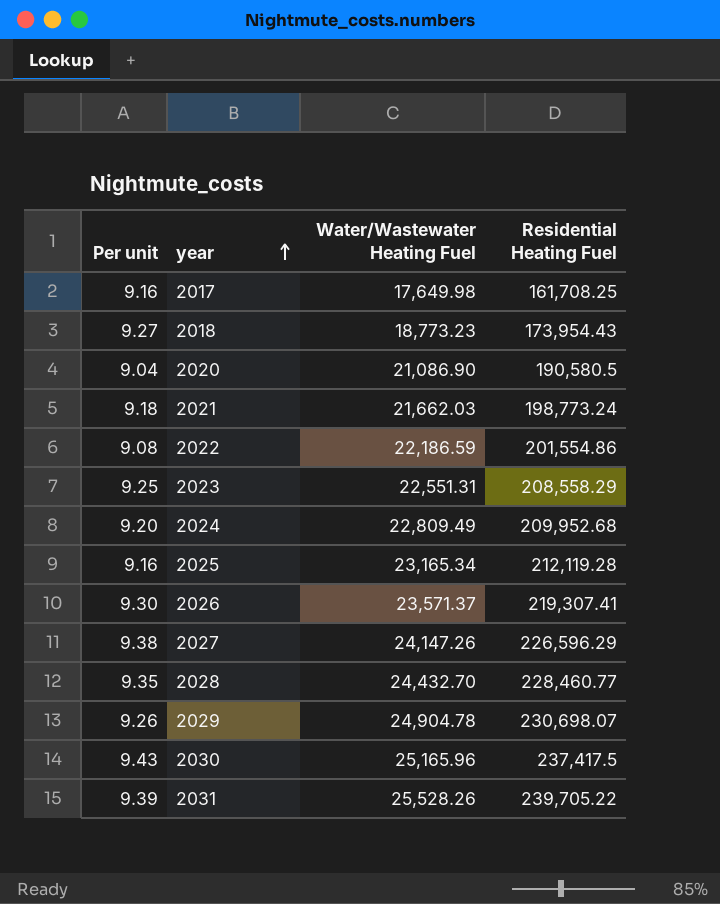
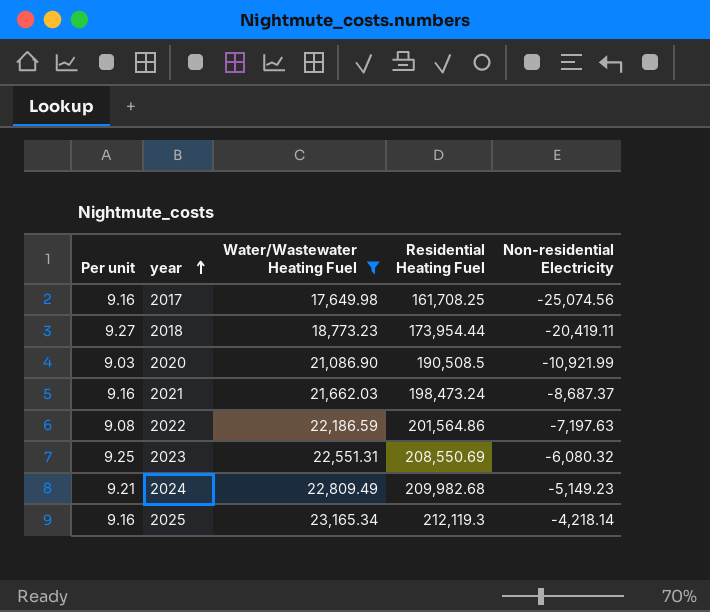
filter: none -> Water/Wastewater Heating Fuel <= 23,165.34
column Non-residential Electricity | position: none -> 5
2018 | Residential Heating Fuel: 173,954.43 -> 173,954.44
2020 | Per unit: 9.04 -> 9.03
2020 | Residential Heating Fuel: 190,580.5 -> 190,508.5
2021 | Per unit: 9.18 -> 9.16
2021 | Residential Heating Fuel: 198,773.24 -> 198,473.24
2022 | Residential Heating Fuel: 201,554.86 -> 201,564.86
2023 | Residential Heating Fuel: 208,558.29 -> 208,550.69
2024 | Per unit: 9.20 -> 9.21
2024 | Residential Heating Fuel: 209,952.68 -> 209,982.68
2025 | Residential Heating Fuel: 212,119.28 -> 212,119.3

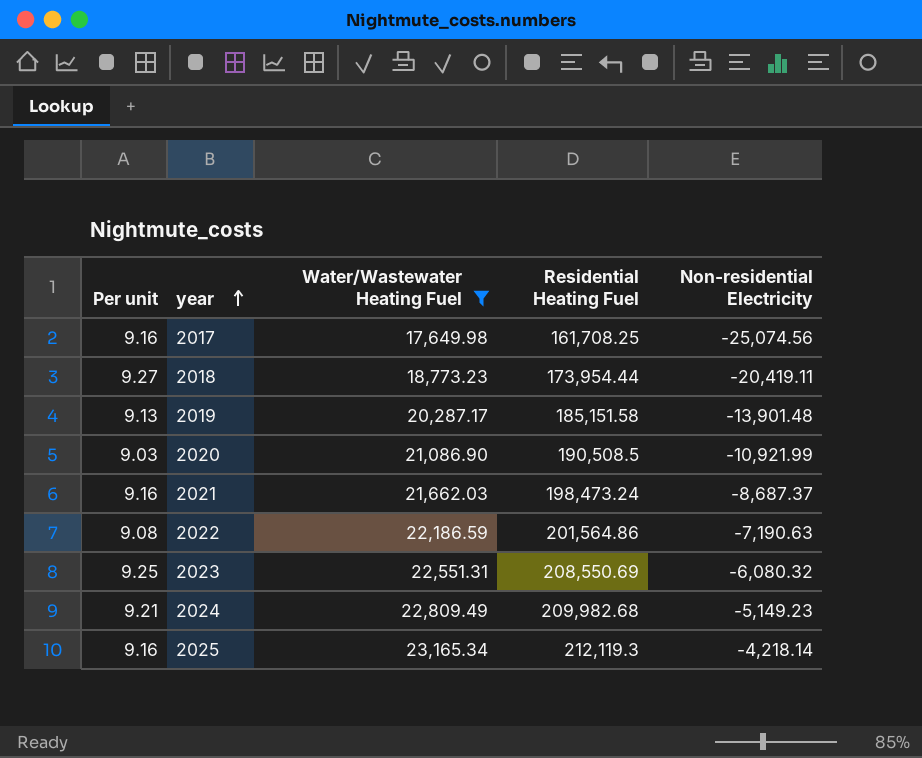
row 2019: none -> 9.13 | 20,287.17 | 185,151.58 | -13,901.48
2022 | Non-residential Electricity: -7,197.63 -> -7,190.63

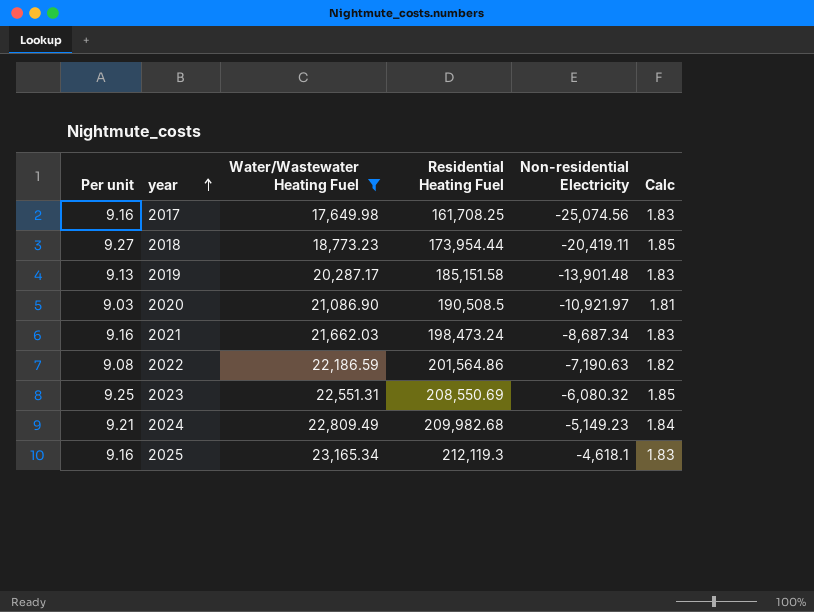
column Calc | formula: none -> [Per unit] * 0.2
2020 | Non-residential Electricity: -10,921.99 -> -10,921.97
2021 | Non-residential Electricity: -8,687.37 -> -8,687.34
2025 | Non-residential Electricity: -4,218.14 -> -4,618.1

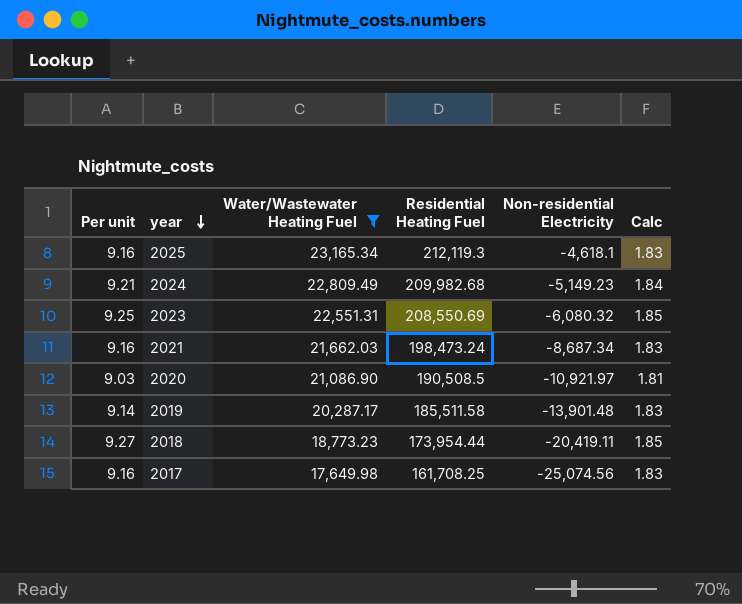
row order: year ascending -> year descending
row 2022: 9.08 | 22,186.59 | 201,564.86 | -7,190.63 | 1.82 -> none
2019 | Per unit: 9.13 -> 9.14
2019 | Residential Heating Fuel: 185,151.58 -> 185,511.58

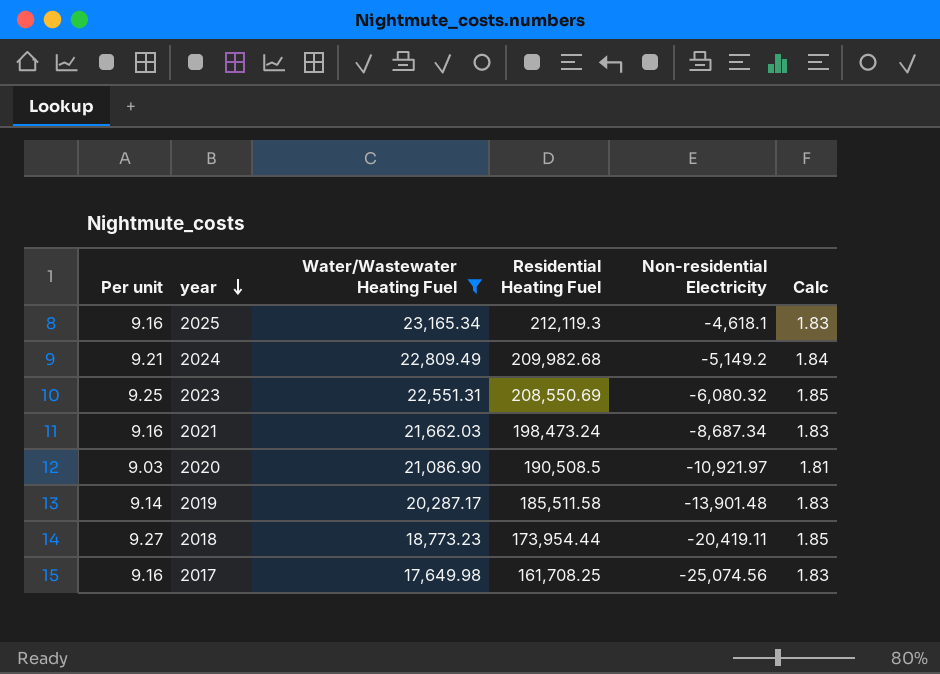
2024 | Non-residential Electricity: -5,149.23 -> -5,149.2

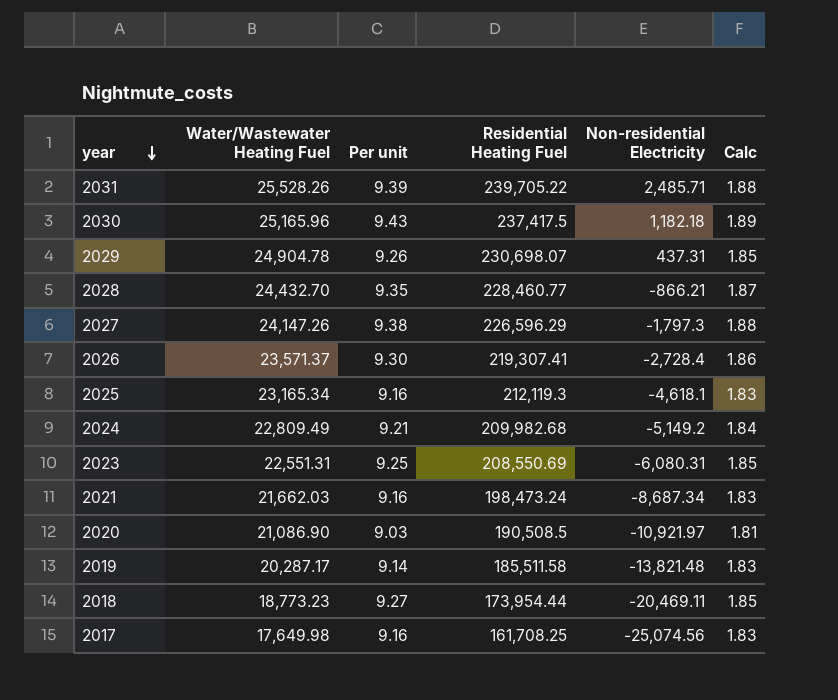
filter: Water/Wastewater Heating Fuel <= 23,165.34 -> none
column Per unit | position: 1 -> 3
2023 | Non-residential Electricity: -6,080.32 -> -6,080.31
2019 | Non-residential Electricity: -13,901.48 -> -13,821.48
2018 | Non-residential Electricity: -20,419.11 -> -20,469.11

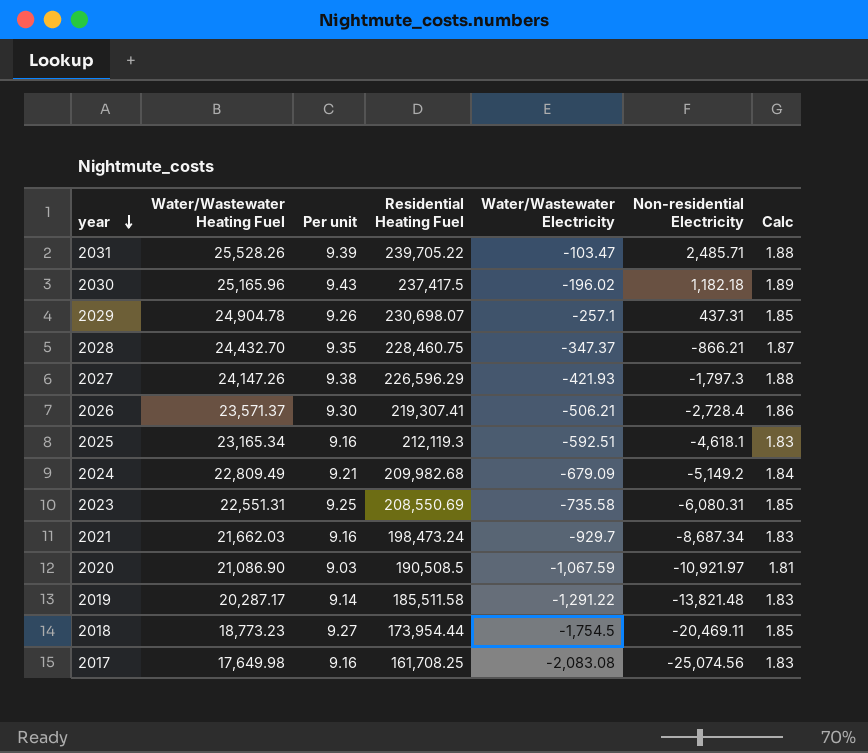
column Water/Wastewater Electricity | position: none -> 5
2028 | Residential Heating Fuel: 228,460.77 -> 228,460.75

